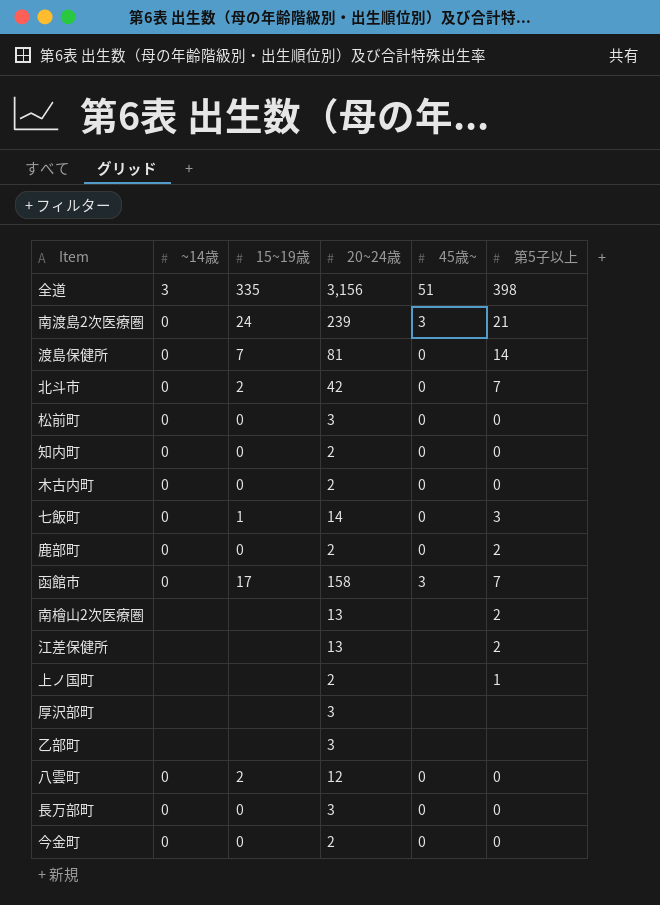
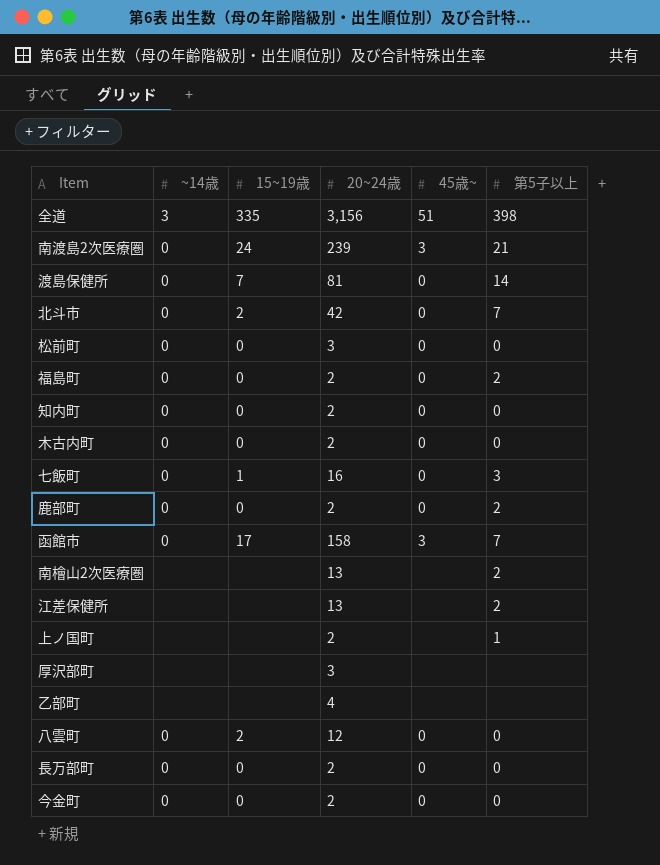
row 福島町: none -> 0 | 0 | 2 | 0 | 2
七飯町 | 20~24歳: 14 -> 16
乙部町 | 20~24歳: 3 -> 4
長万部町 | 20~24歳: 3 -> 2

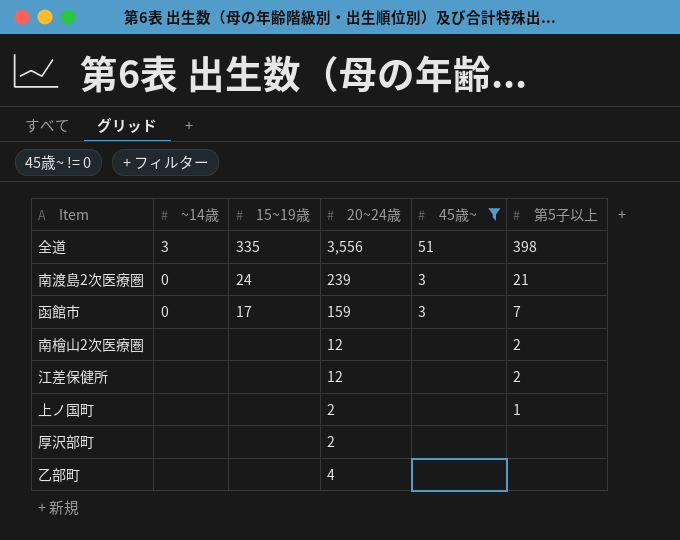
filter: none -> 45歳~ != 0
全道 | 20~24歳: 3,156 -> 3,556
函館市 | 20~24歳: 158 -> 159
南檜山2次医療圏 | 20~24歳: 13 -> 12
江差保健所 | 20~24歳: 13 -> 12
厚沢部町 | 20~24歳: 3 -> 2

